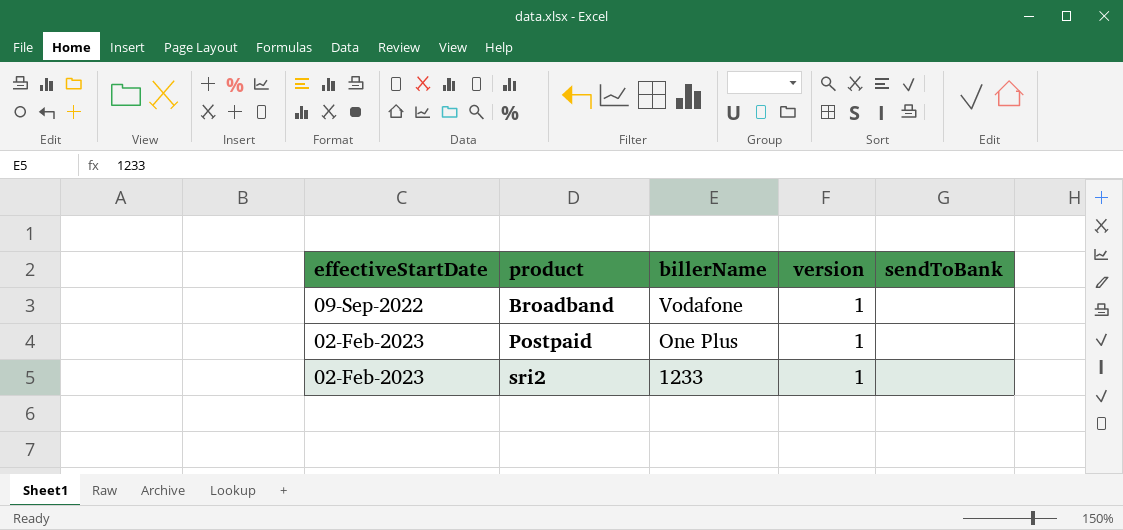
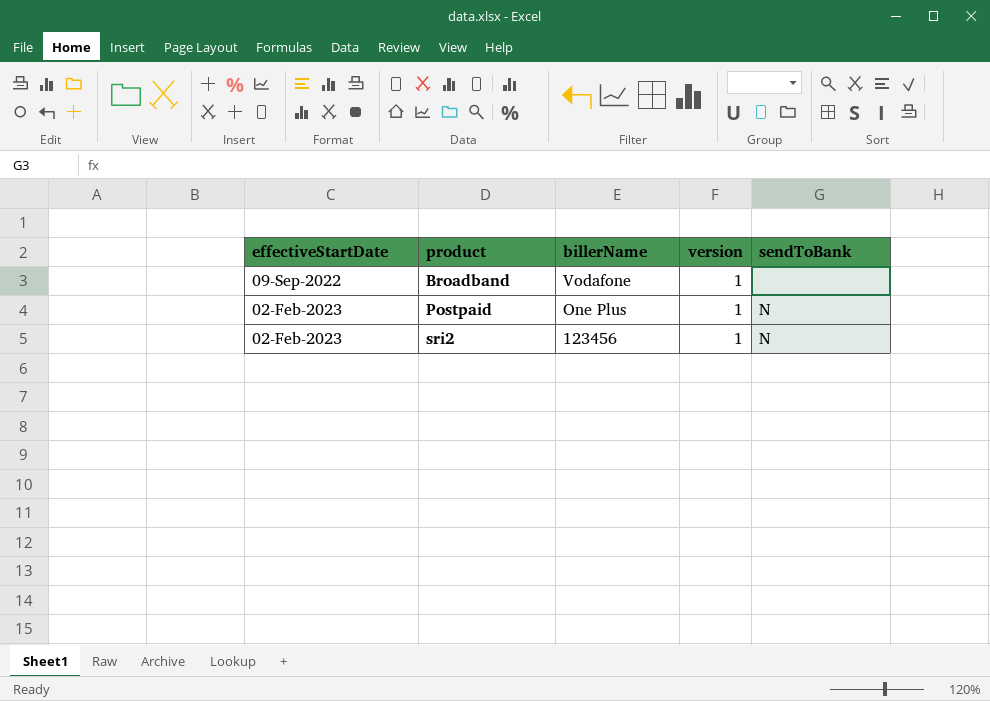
Postpaid | sendToBank: none -> N
sri2 | billerName: 1233 -> 123456
sri2 | sendToBank: none -> N

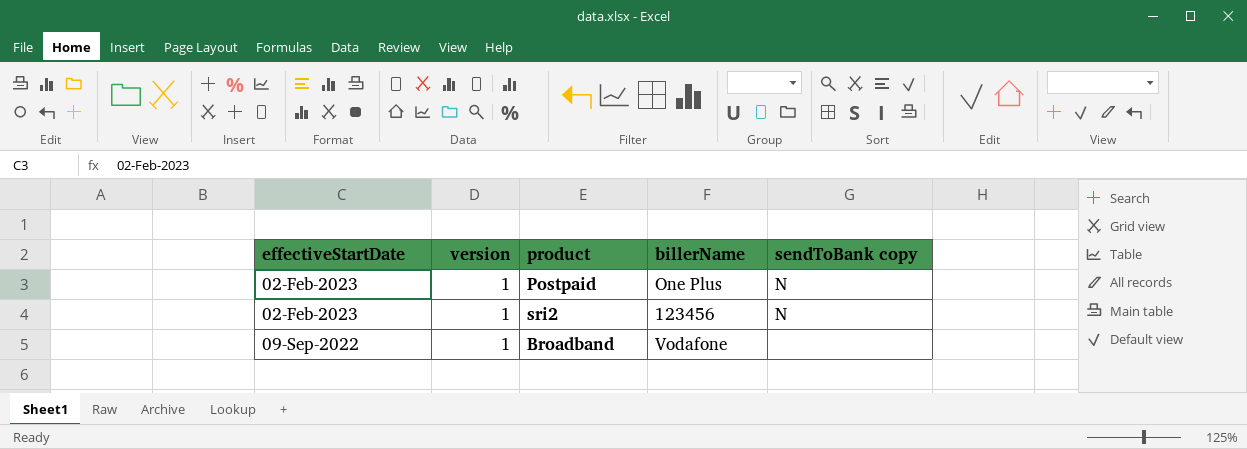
row order: effectiveStartDate ascending -> effectiveStartDate descending
column version | position: 4 -> 2
column name: sendToBank -> sendToBank copy

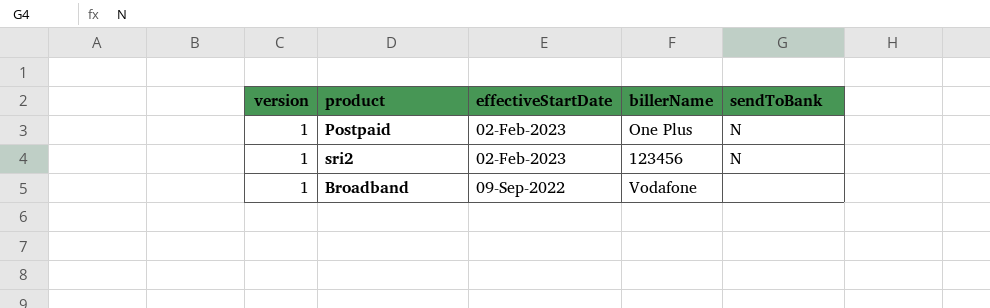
column effectiveStartDate | position: 1 -> 3
column name: sendToBank copy -> sendToBank

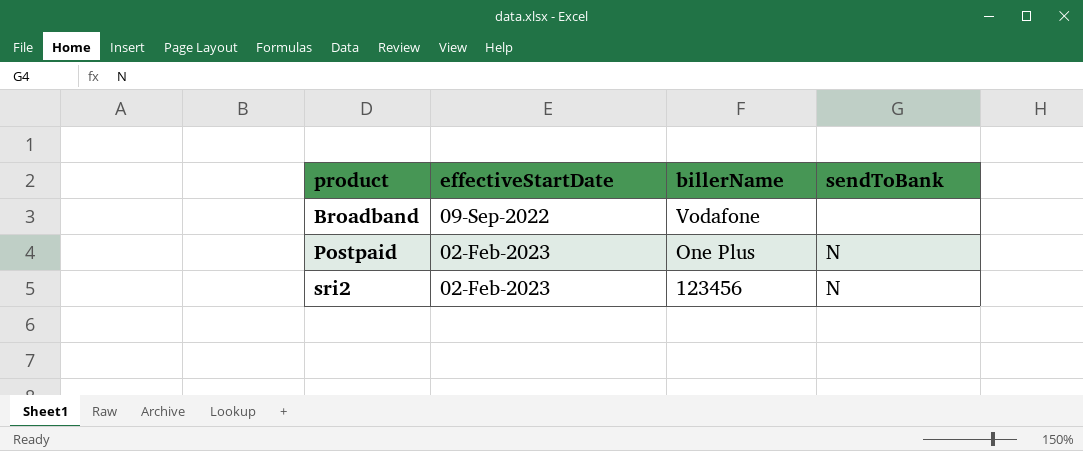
row order: effectiveStartDate descending -> product ascending
column version | position: 1 -> none

